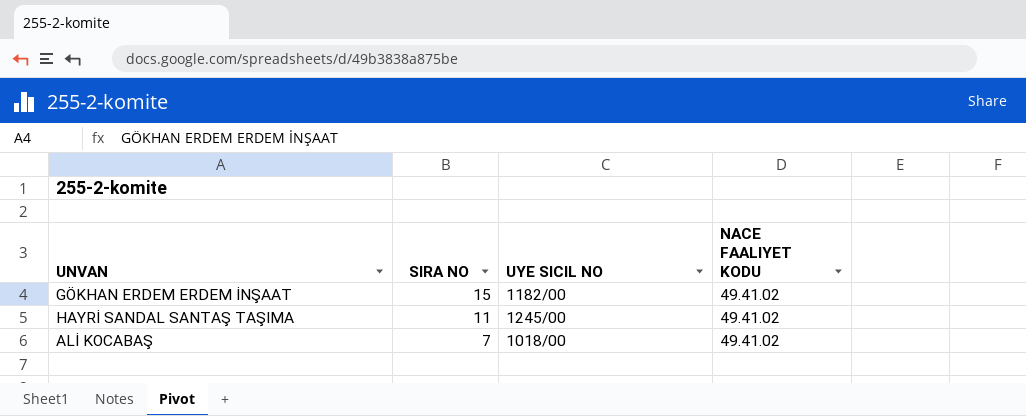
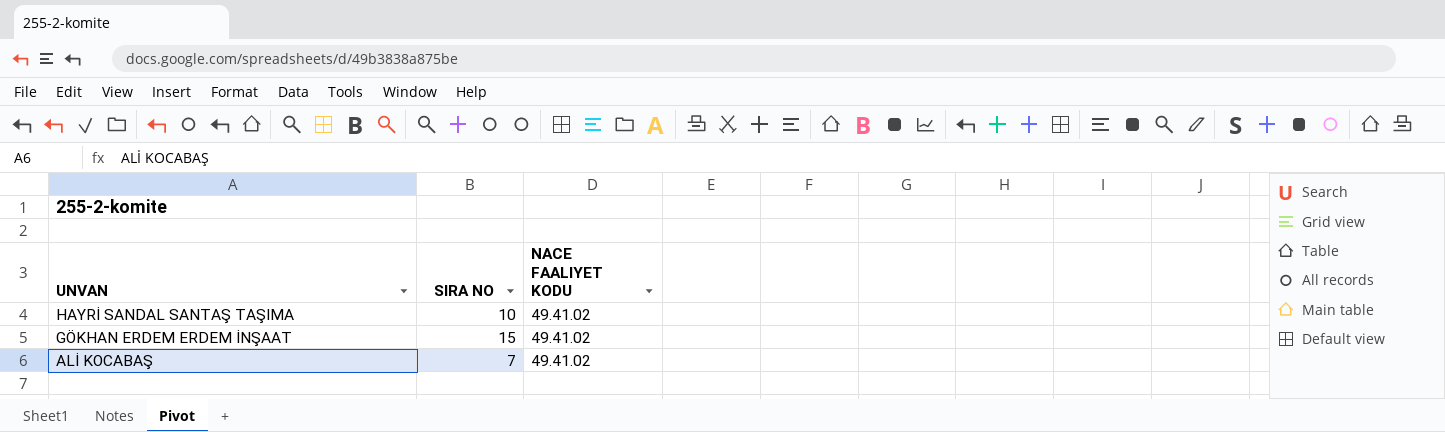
row order: SIRA NO descending -> UNVAN descending
column UYE SICIL NO | position: 3 -> none
HAYRİ SANDAL SANTAŞ TAŞIMA | SIRA NO: 11 -> 10

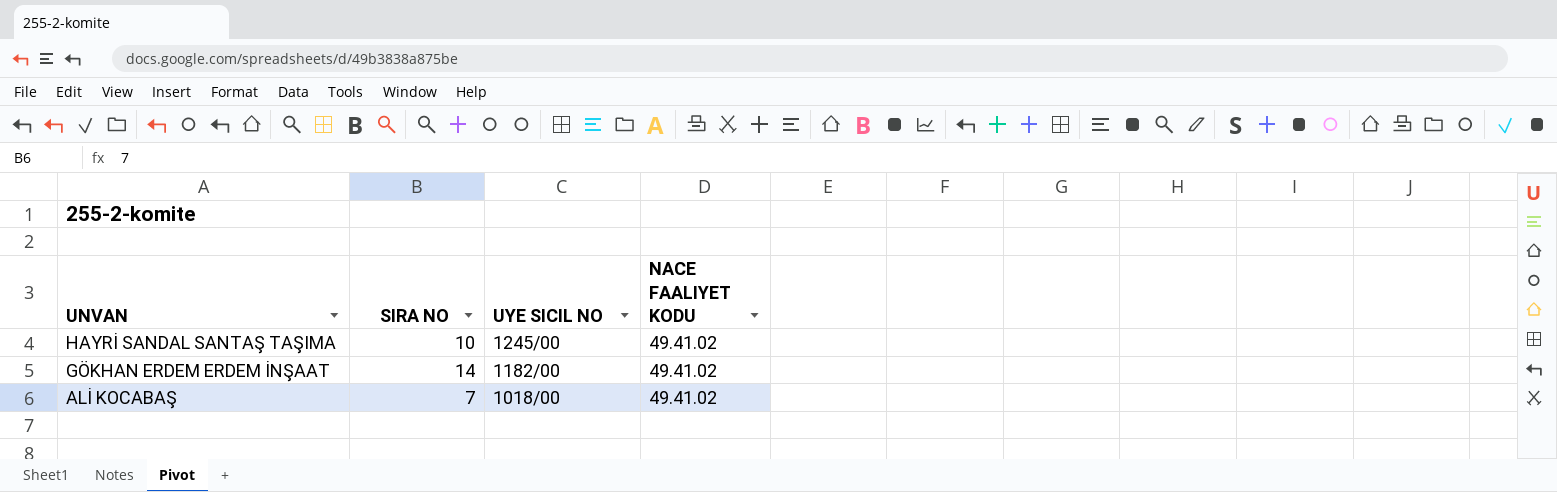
column UYE SICIL NO | position: none -> 3
GÖKHAN ERDEM ERDEM İNŞAAT | SIRA NO: 15 -> 14

